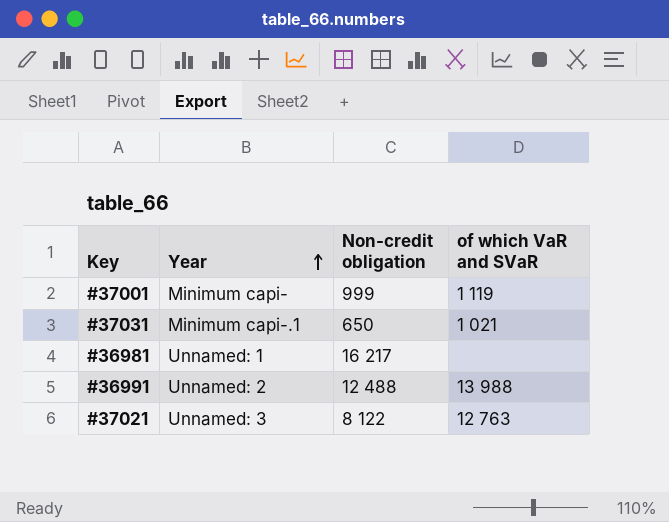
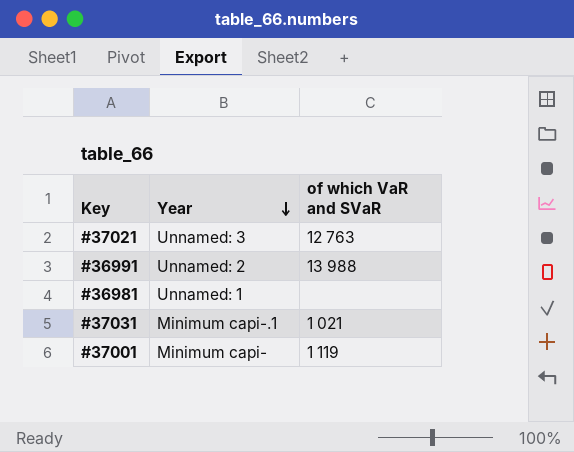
row order: Year ascending -> Year descending
column Non-credit obligation | position: 3 -> none

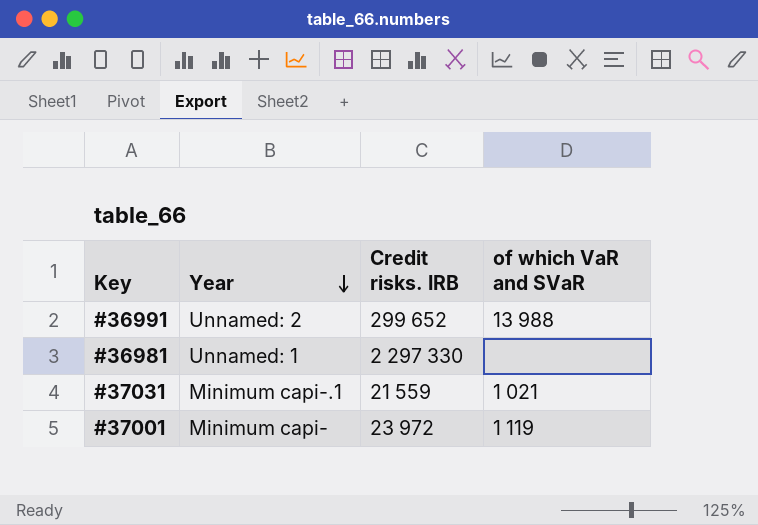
column Credit risks. IRB | position: none -> 3
row #37021: Unnamed: 3 | 12 763 -> none

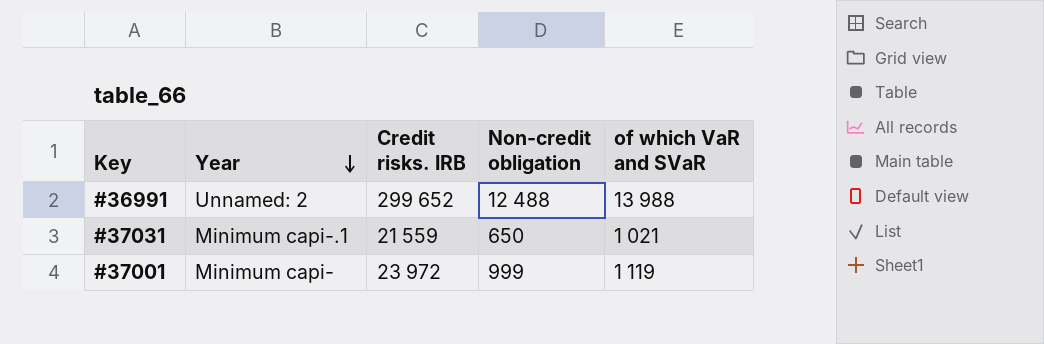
column Non-credit obligation | position: none -> 4
row #36981: Unnamed: 1 | 2 297 330 | none -> none

